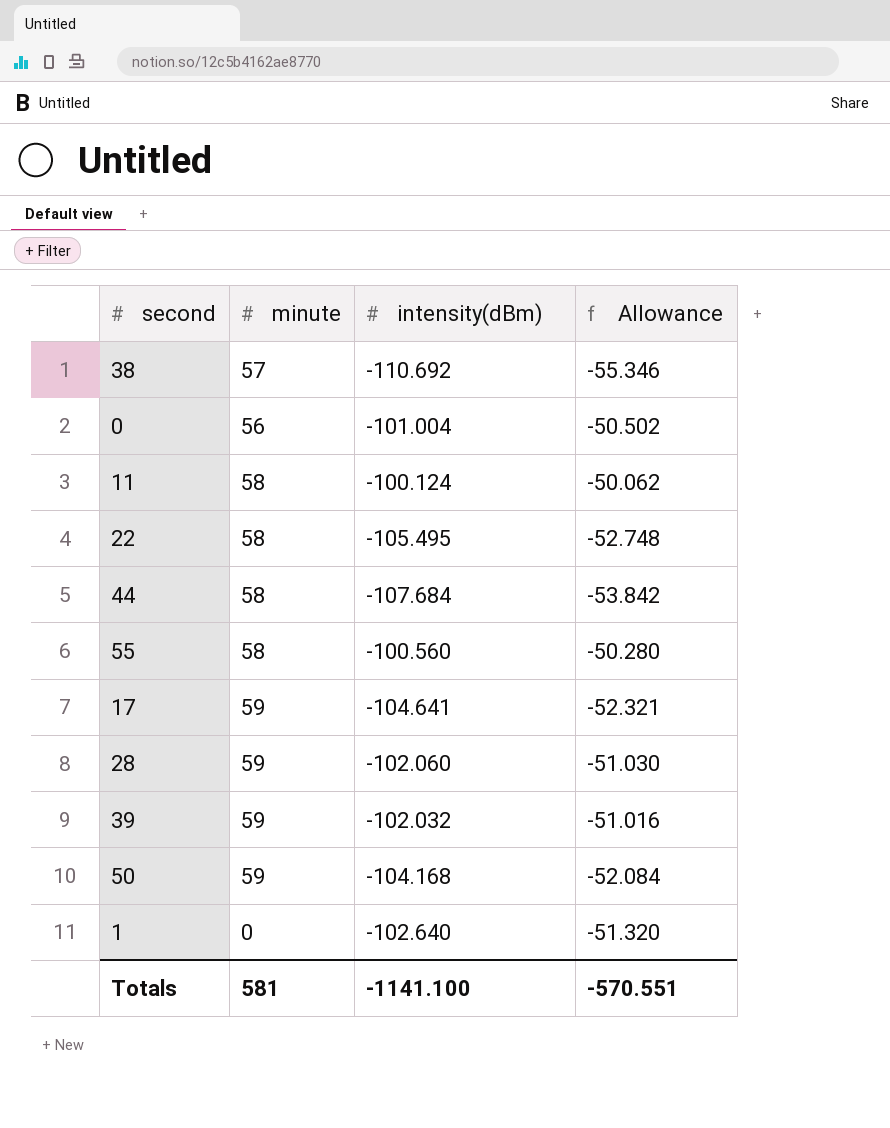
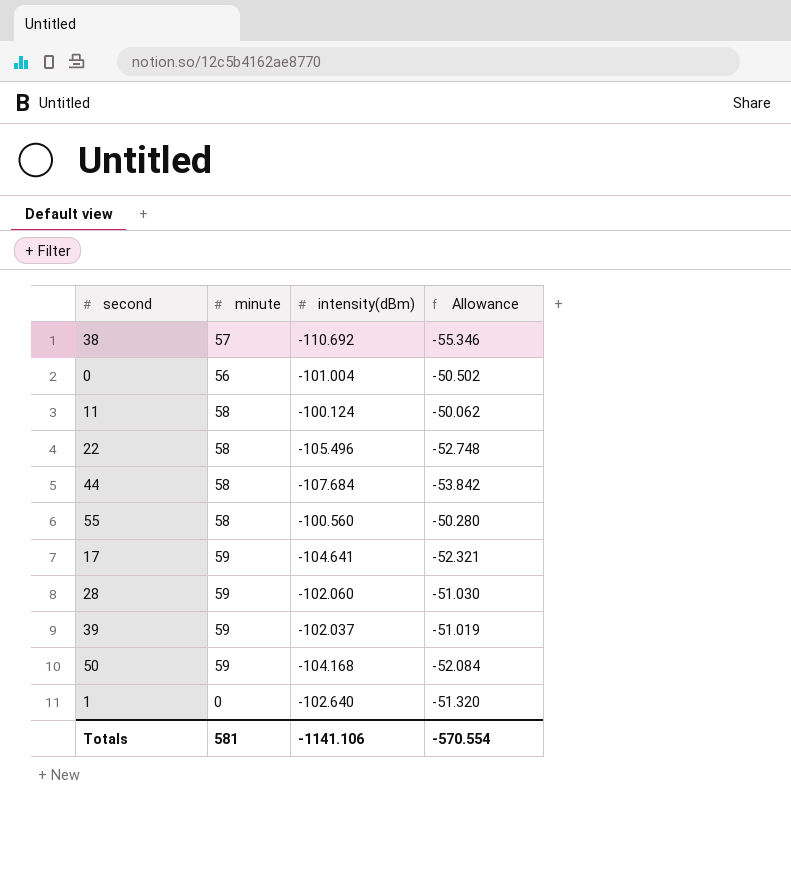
22 | intensity(dBm): -105.495 -> -105.496
39 | intensity(dBm): -102.032 -> -102.037
39 | Allowance: -51.016 -> -51.019
Totals | intensity(dBm): -1141.100 -> -1141.106
Totals | Allowance: -570.551 -> -570.554

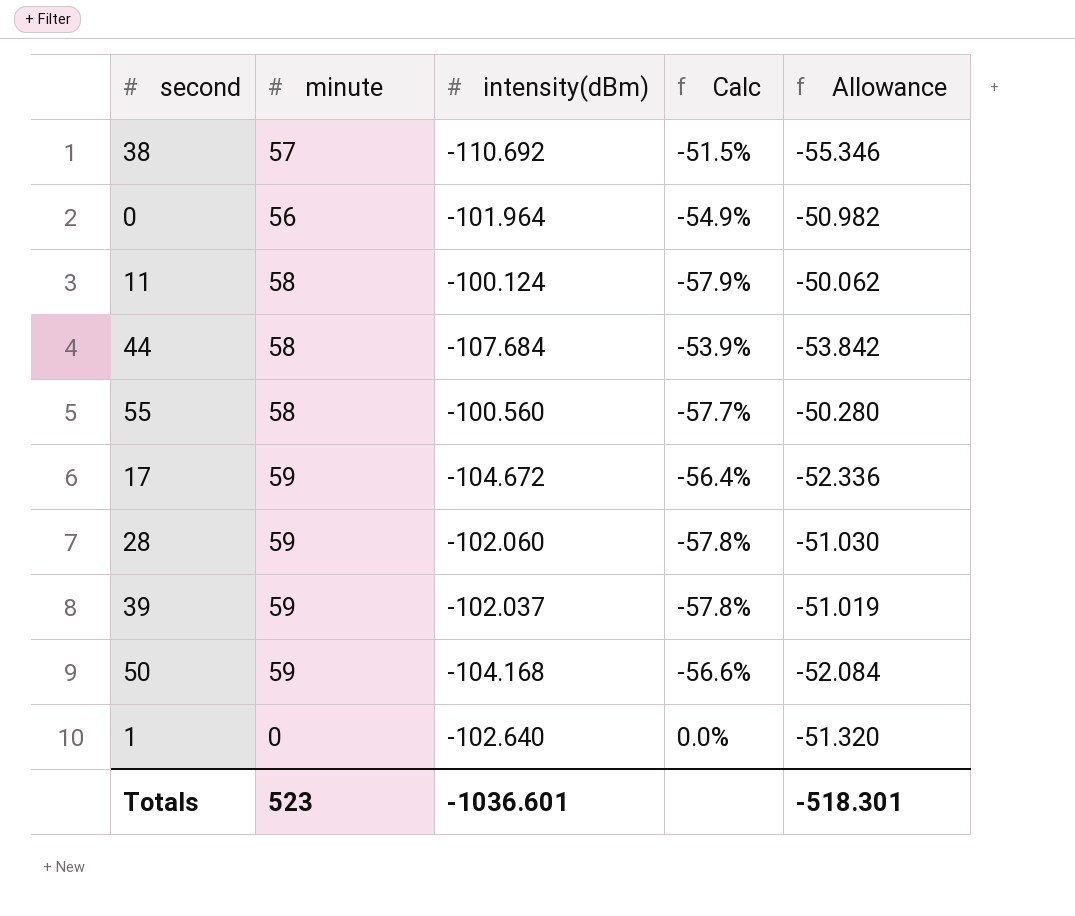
column Calc | formula: none -> [minute] / [intensity(dBm)]
row 22: 58 | -105.496 | -52.748 -> none
0 | intensity(dBm): -101.004 -> -101.964
0 | Allowance: -50.502 -> -50.982
17 | intensity(dBm): -104.641 -> -104.672
17 | Allowance: -52.321 -> -52.336
Totals | minute: 581 -> 523
Totals | intensity(dBm): -1141.106 -> -1036.601
Totals | Allowance: -570.554 -> -518.301

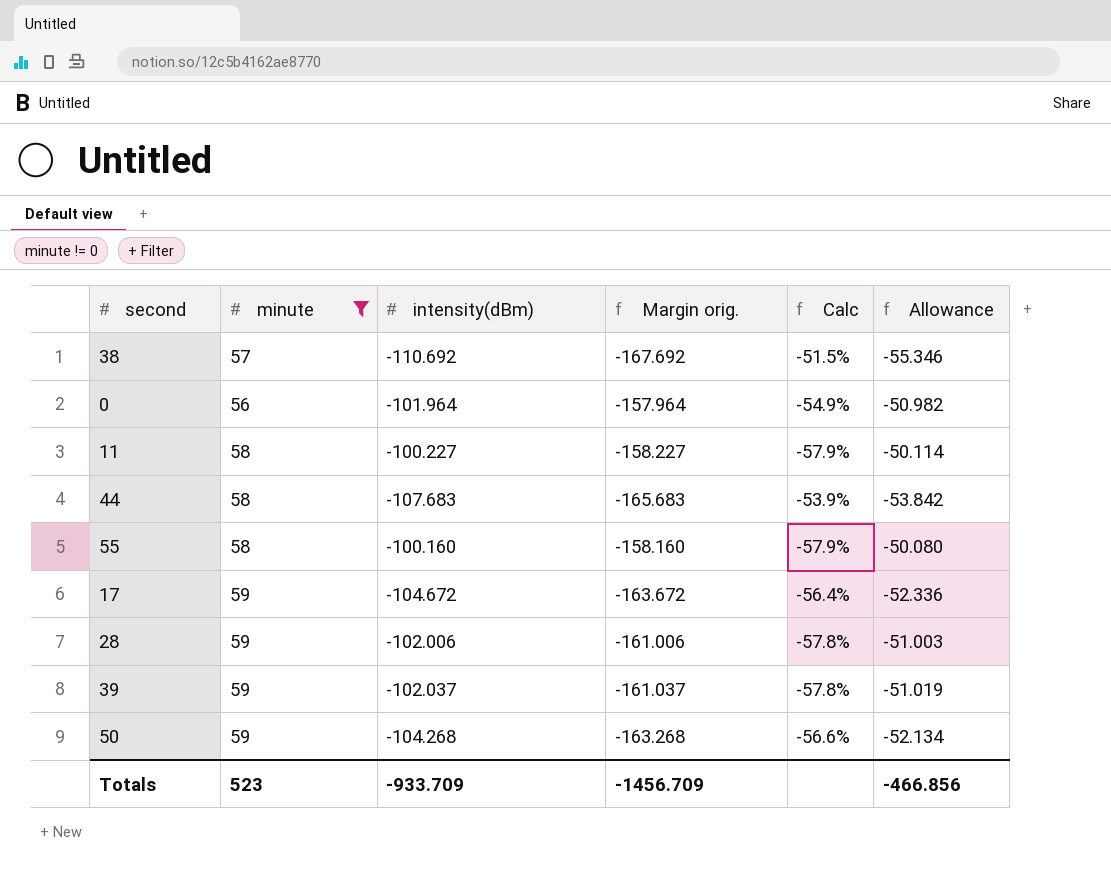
filter: none -> minute != 0
column Margin orig. | formula: none -> [intensity(dBm)] - [minute]
11 | intensity(dBm): -100.124 -> -100.227
11 | Allowance: -50.062 -> -50.114
44 | intensity(dBm): -107.684 -> -107.683
55 | intensity(dBm): -100.560 -> -100.160
55 | Calc: -57.7% -> -57.9%
55 | Allowance: -50.280 -> -50.080
28 | intensity(dBm): -102.060 -> -102.006
28 | Allowance: -51.030 -> -51.003
50 | intensity(dBm): -104.168 -> -104.268
50 | Allowance: -52.084 -> -52.134
Totals | intensity(dBm): -1036.601 -> -933.709
Totals | Allowance: -518.301 -> -466.856

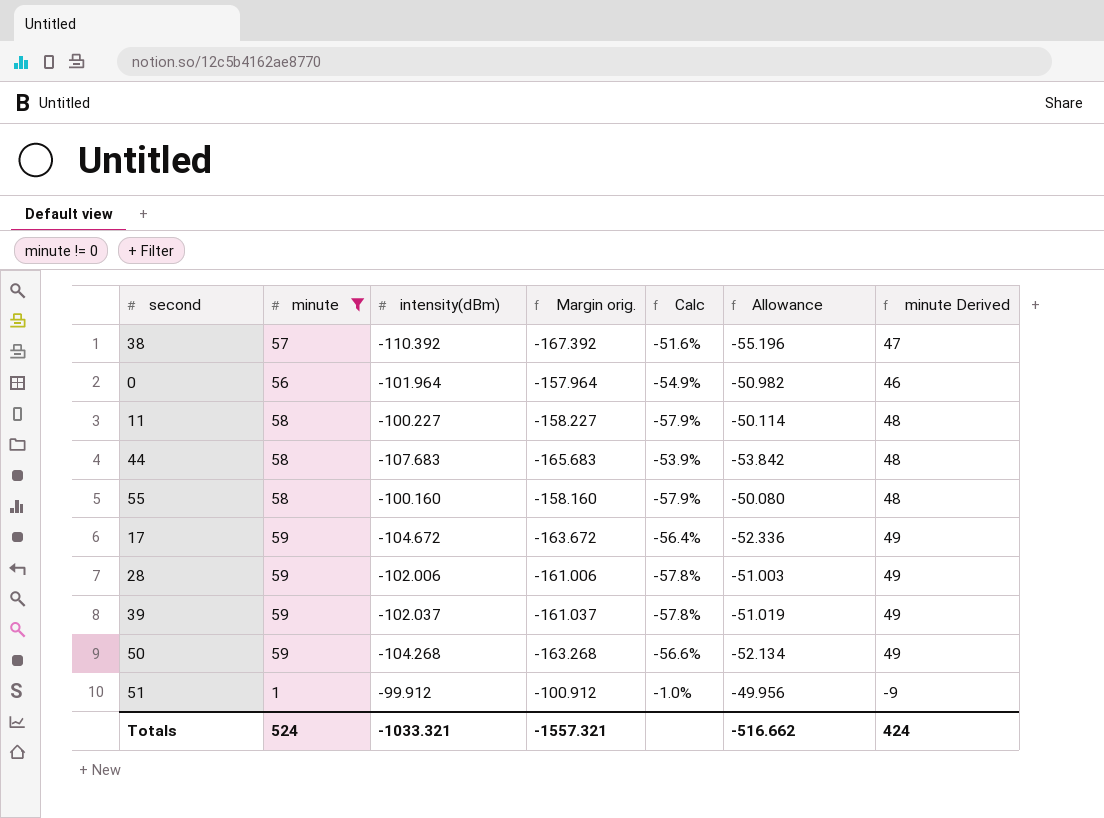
column minute Derived | formula: none -> [minute] - 10
38 | intensity(dBm): -110.692 -> -110.392
38 | Margin orig.: -167.692 -> -167.392
38 | Calc: -51.5% -> -51.6%
38 | Allowance: -55.346 -> -55.196
row 51: none -> 1 | -99.912 | -100.912 | -1.0% | -49.956 | -9
Totals | minute: 523 -> 524
Totals | intensity(dBm): -933.709 -> -1033.321
Totals | Margin orig.: -1456.709 -> -1557.321
Totals | Allowance: -466.856 -> -516.662

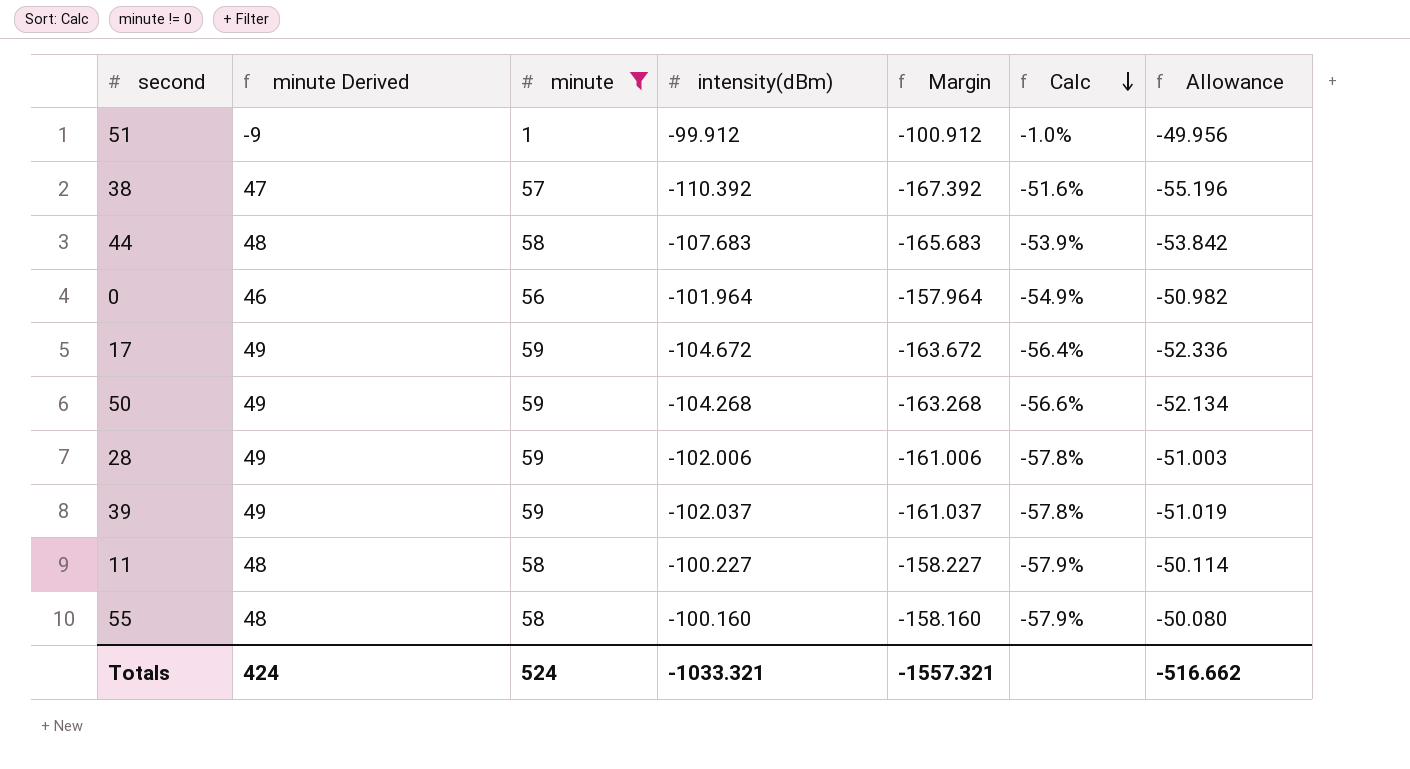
row order: none -> Calc descending
column minute Derived | position: 7 -> 2
column name: Margin orig. -> Margin

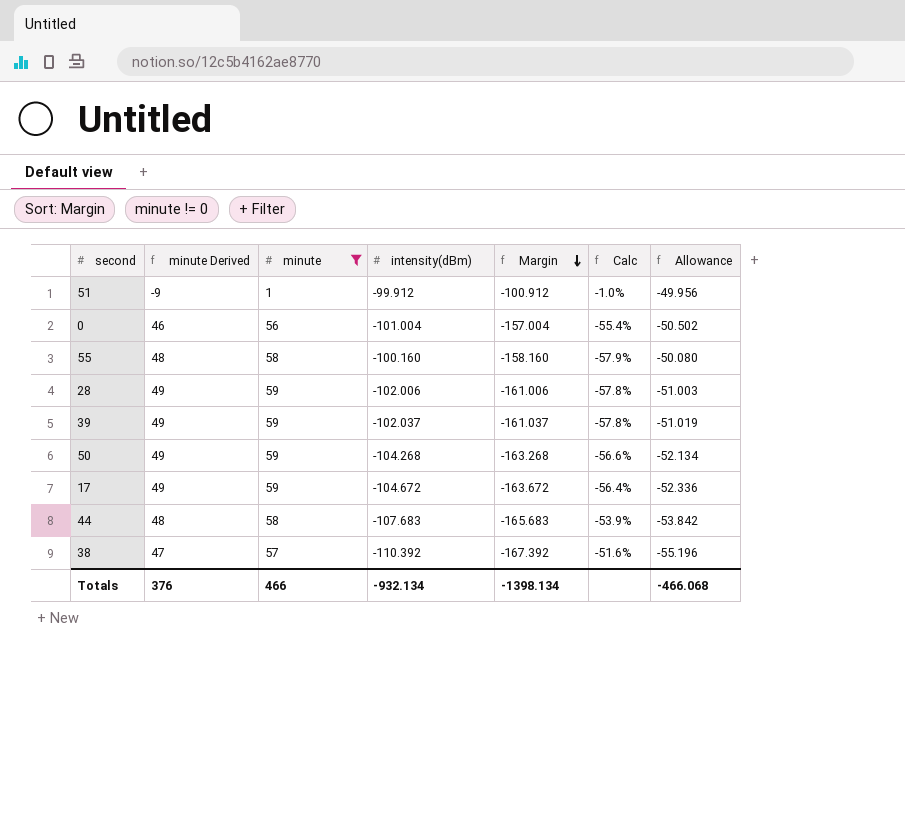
row order: Calc descending -> Margin descending
row 11: 48 | 58 | -100.227 | -158.227 | -57.9% | -50.114 -> none
0 | intensity(dBm): -101.964 -> -101.004
0 | Margin: -157.964 -> -157.004
0 | Calc: -54.9% -> -55.4%
0 | Allowance: -50.982 -> -50.502
Totals | minute Derived: 424 -> 376
Totals | minute: 524 -> 466
Totals | intensity(dBm): -1033.321 -> -932.134
Totals | Margin: -1557.321 -> -1398.134
Totals | Allowance: -516.662 -> -466.068

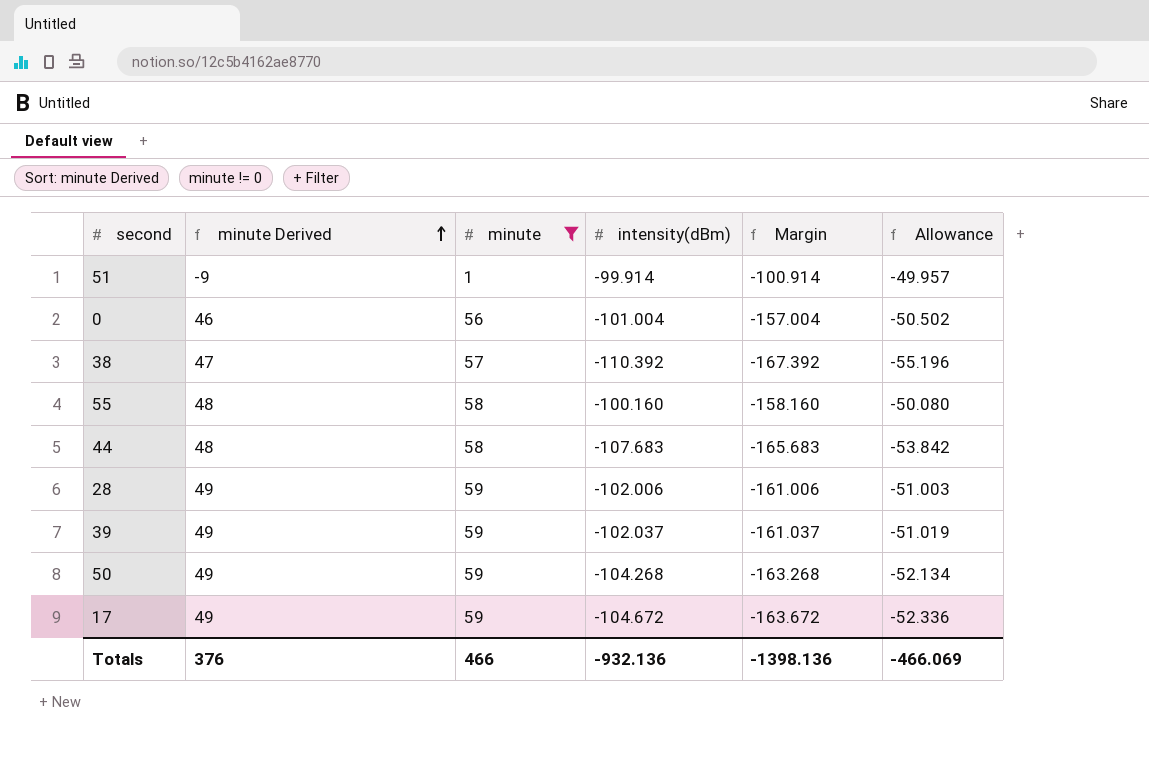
row order: Margin descending -> minute Derived ascending
column Calc | formula: [minute] / [intensity(dBm)] -> none
51 | intensity(dBm): -99.912 -> -99.914
51 | Margin: -100.912 -> -100.914
51 | Allowance: -49.956 -> -49.957
Totals | intensity(dBm): -932.134 -> -932.136
Totals | Margin: -1398.134 -> -1398.136
Totals | Allowance: -466.068 -> -466.069

